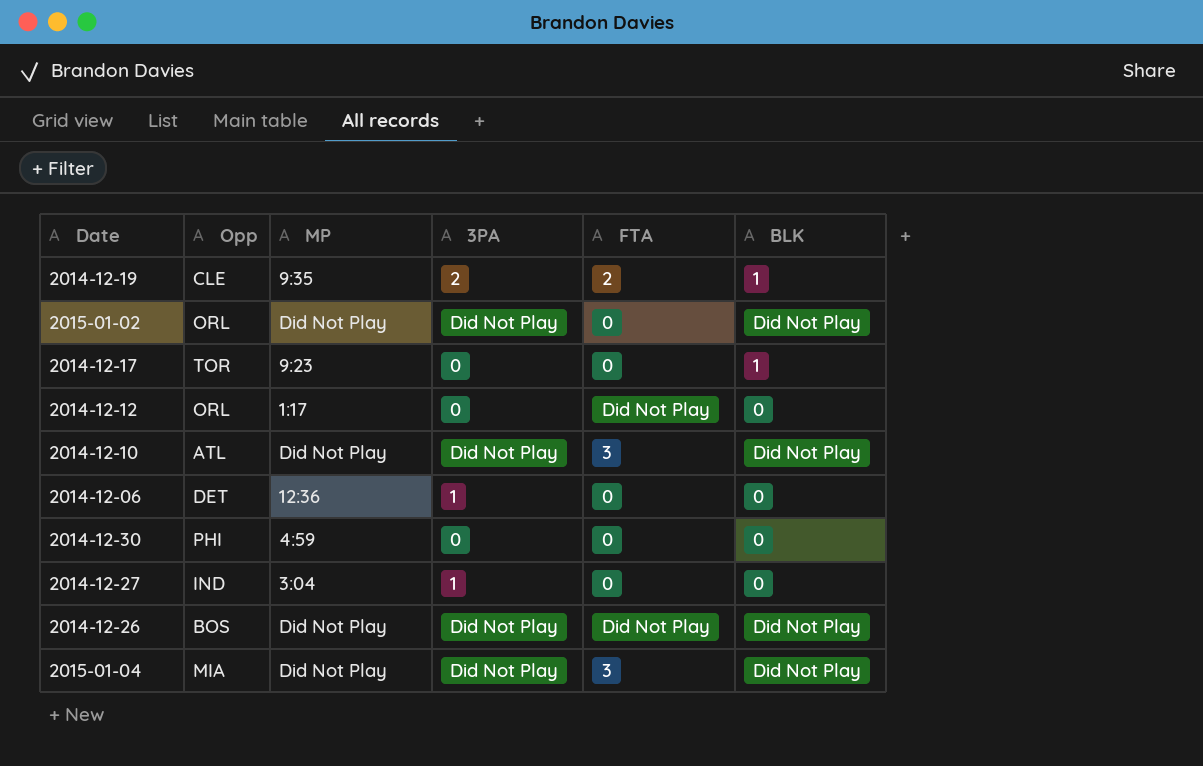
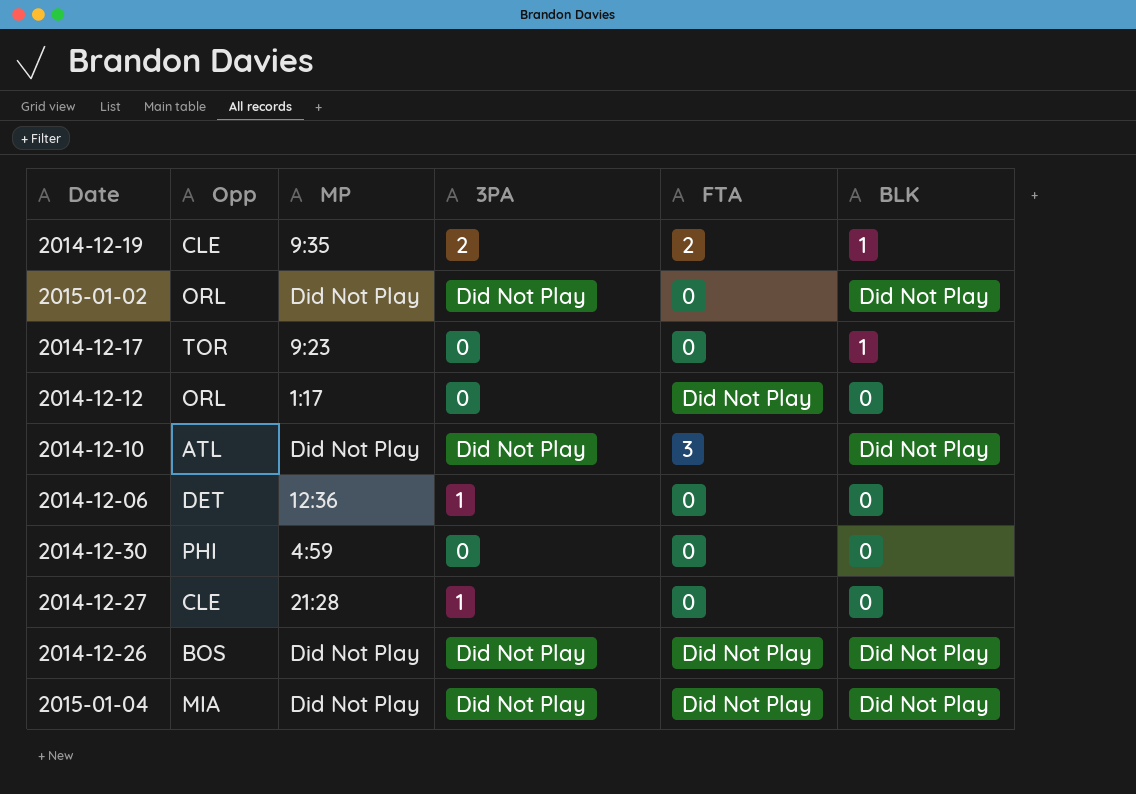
2014-12-27 | Opp: IND -> CLE
2014-12-27 | MP: 3:04 -> 21:28
2015-01-04 | FTA: 3 -> Did Not Play

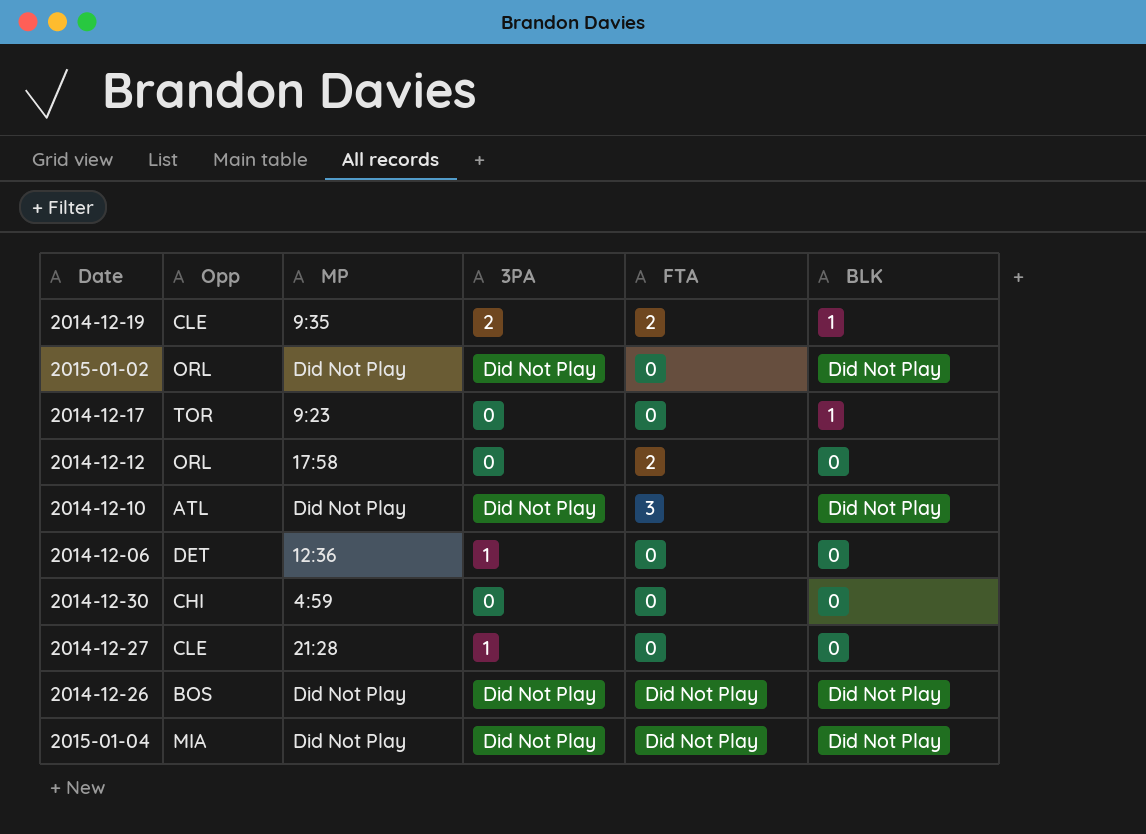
2014-12-12 | MP: 1:17 -> 17:58
2014-12-12 | FTA: Did Not Play -> 2
2014-12-30 | Opp: PHI -> CHI

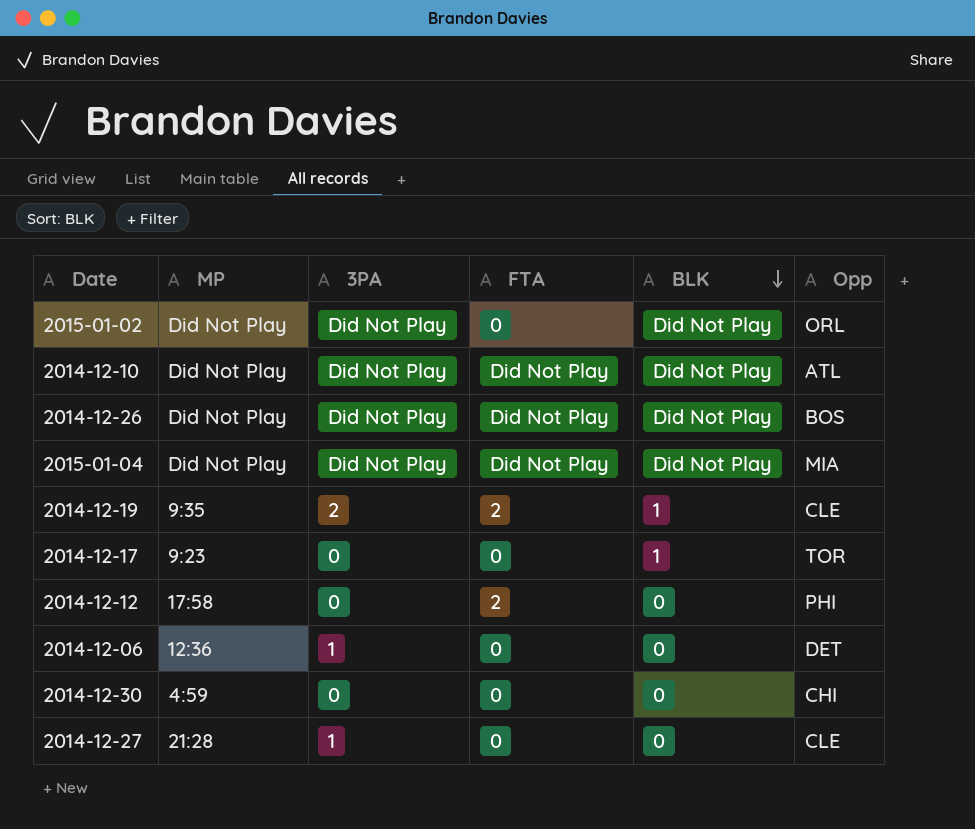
row order: none -> BLK descending
column Opp | position: 2 -> 6
2014-12-10 | FTA: 3 -> Did Not Play
2014-12-12 | Opp: ORL -> PHI

